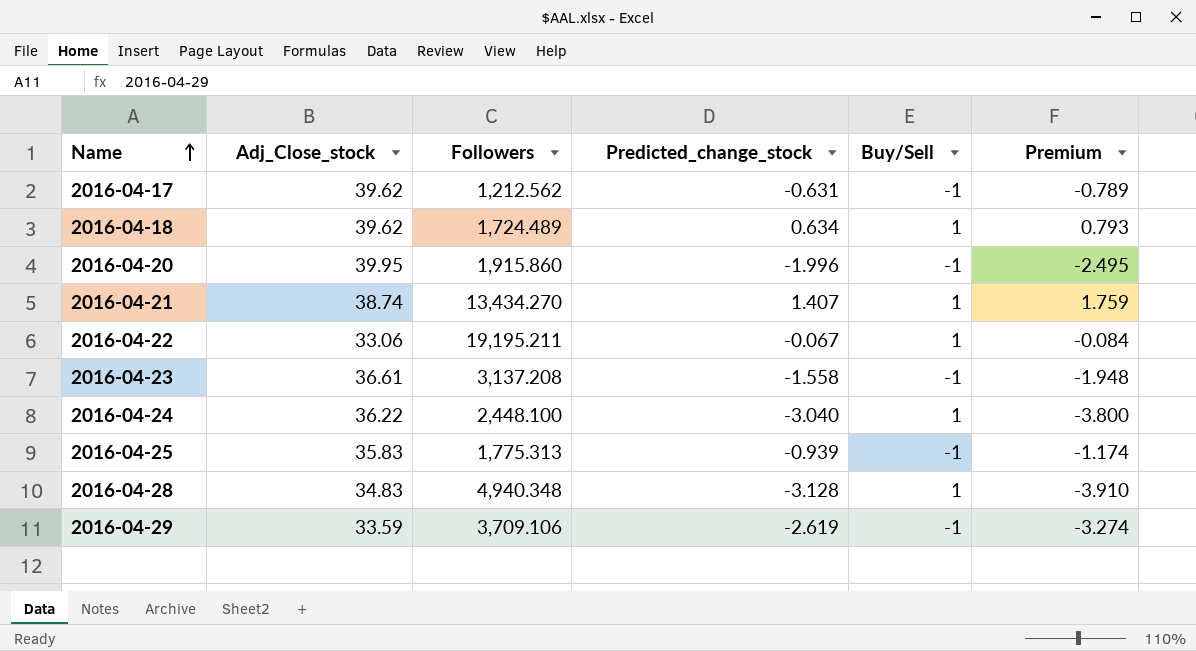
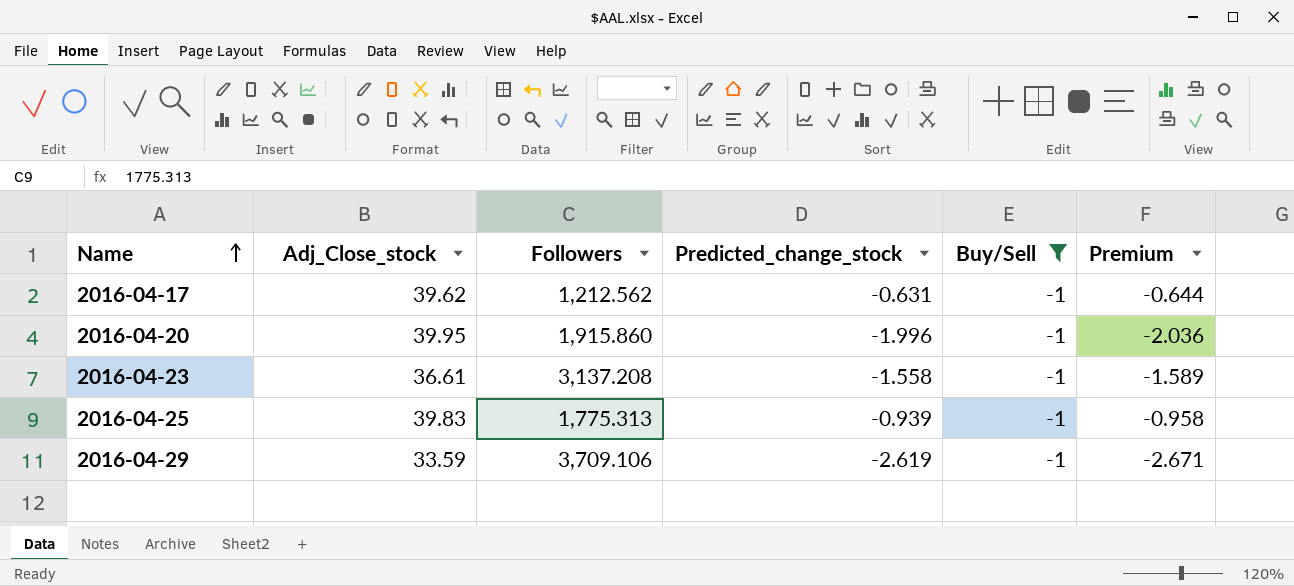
filter: none -> Buy/Sell = -1
column Premium | formula: [Predicted_change_stock] * 1.25 -> [Predicted_change_stock] * 1.02
2016-04-25 | Adj_Close_stock: 35.83 -> 39.83

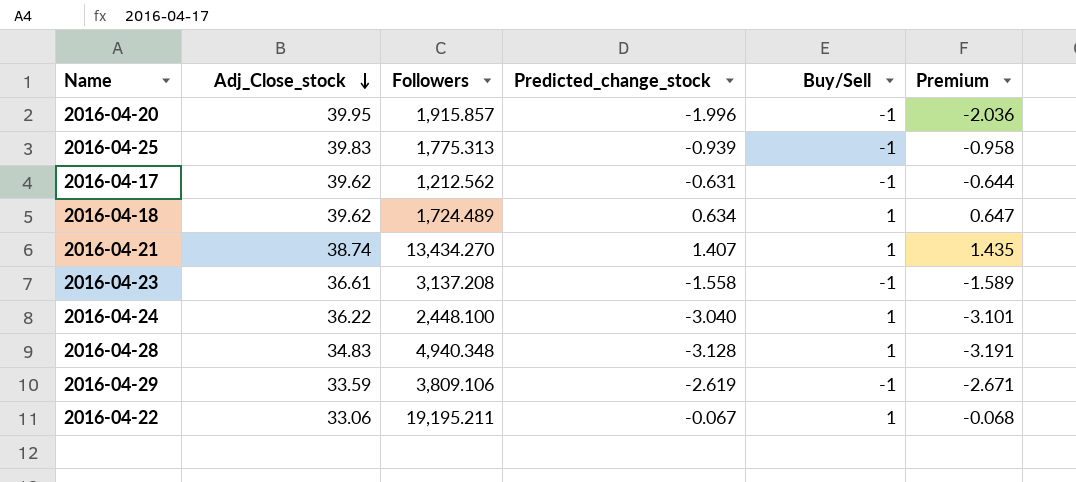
filter: Buy/Sell = -1 -> none
row order: Name ascending -> Adj_Close_stock descending
2016-04-20 | Followers: 1,915.860 -> 1,915.857
2016-04-29 | Followers: 3,709.106 -> 3,809.106

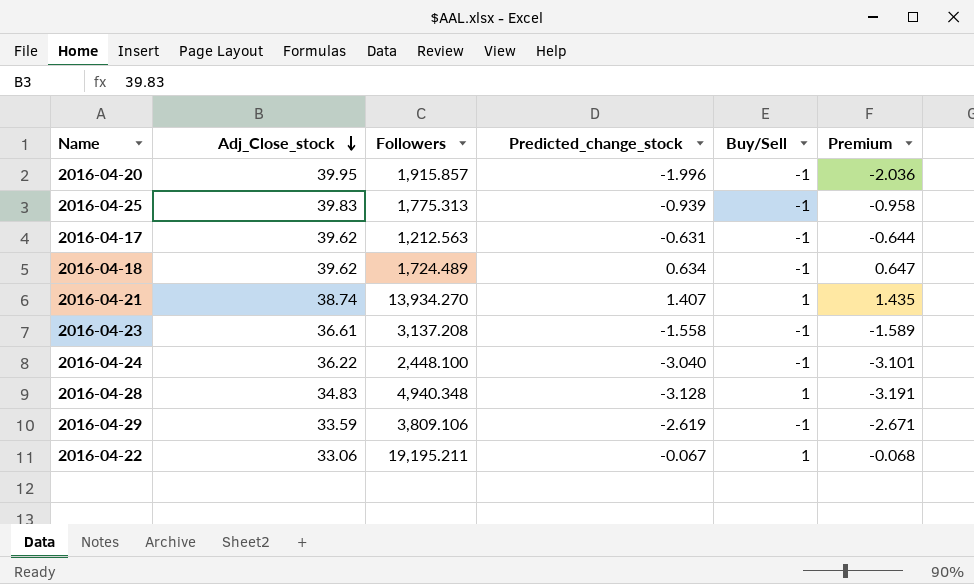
2016-04-17 | Followers: 1,212.562 -> 1,212.563
2016-04-18 | Buy/Sell: 1 -> -1
2016-04-21 | Followers: 13,434.270 -> 13,934.270
2016-04-24 | Buy/Sell: 1 -> -1

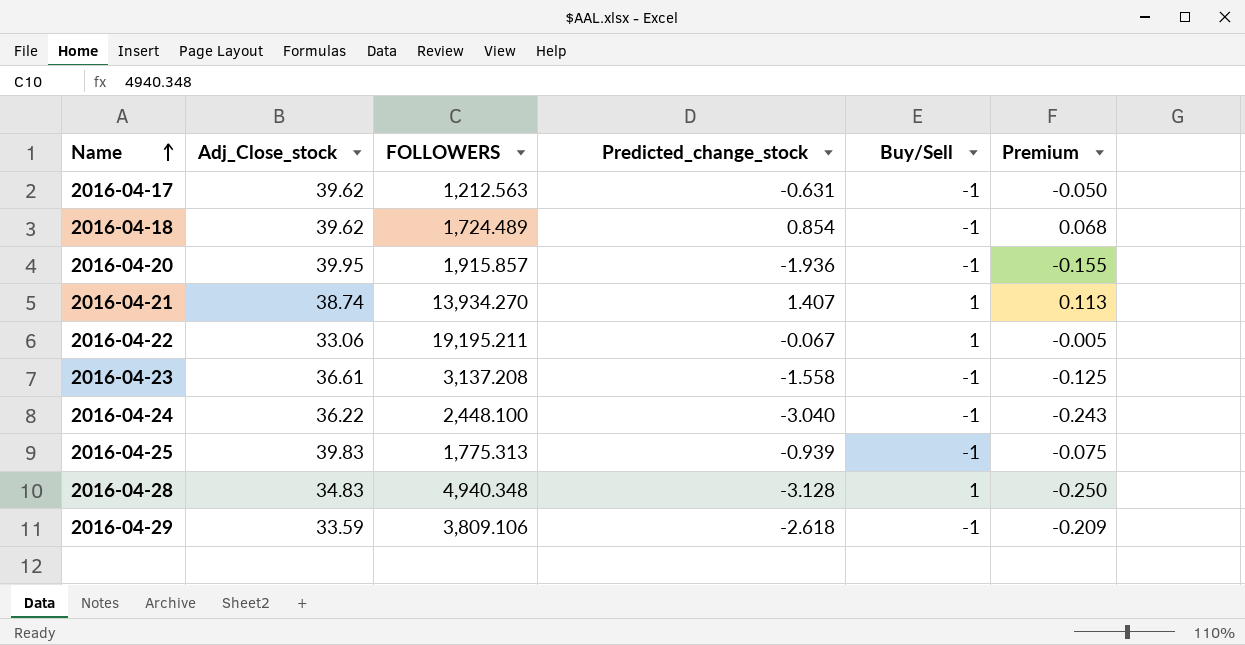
row order: Adj_Close_stock descending -> Name ascending
column name: Followers -> FOLLOWERS
column Premium | formula: [Predicted_change_stock] * 1.02 -> [Predicted_change_stock] * 0.08
2016-04-18 | Predicted_change_stock: 0.634 -> 0.854
2016-04-20 | Predicted_change_stock: -1.996 -> -1.936
2016-04-29 | Predicted_change_stock: -2.619 -> -2.618

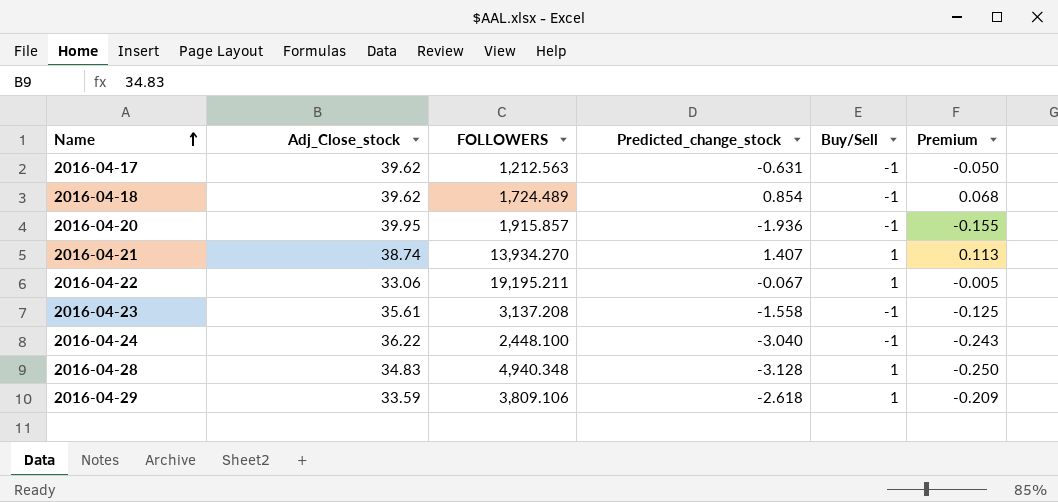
row 2016-04-25: 39.83 | 1,775.313 | -0.939 | -1 | -0.075 -> none
2016-04-23 | Adj_Close_stock: 36.61 -> 35.61
2016-04-29 | Buy/Sell: -1 -> 1

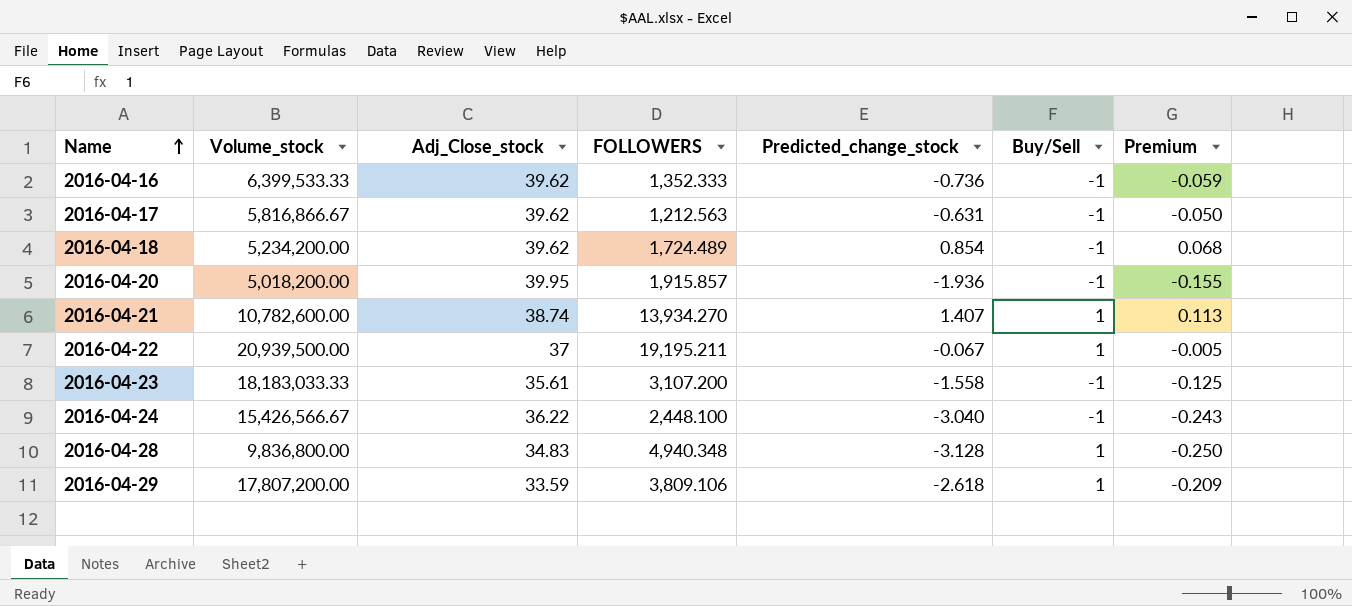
column Volume_stock | position: none -> 2
row 2016-04-16: none -> 6,399,533.33 | 39.62 | 1,352.333 | -0.736 | -1 | -0.059
2016-04-22 | Adj_Close_stock: 33.06 -> 37
2016-04-23 | FOLLOWERS: 3,137.208 -> 3,107.200

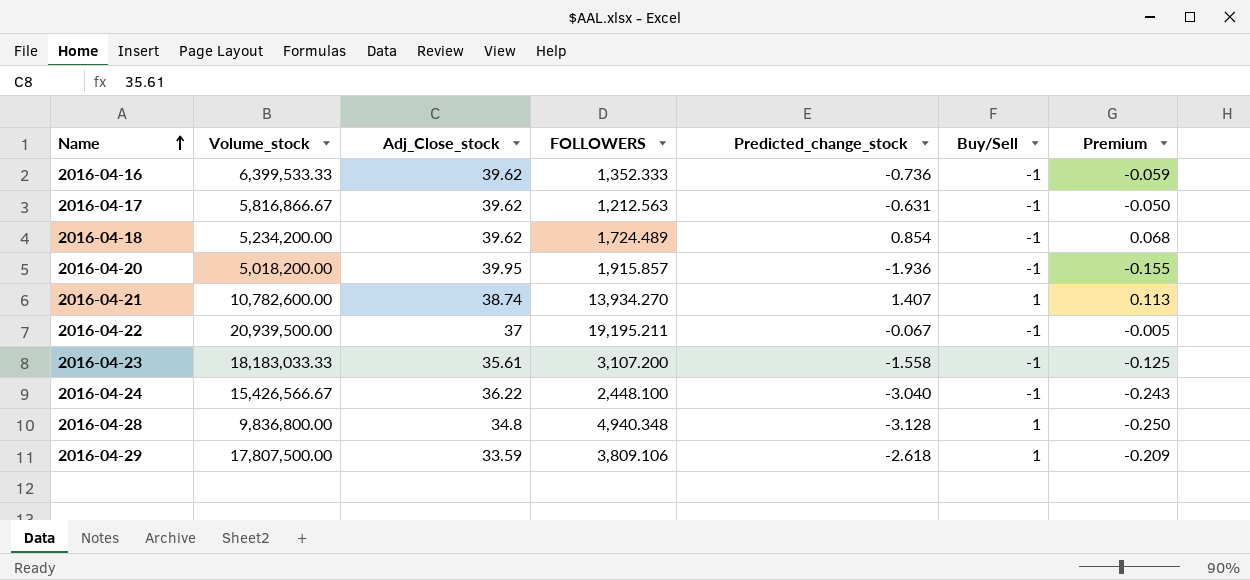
2016-04-22 | Buy/Sell: 1 -> -1
2016-04-28 | Adj_Close_stock: 34.83 -> 34.8
2016-04-29 | Volume_stock: 17,807,200.00 -> 17,807,500.00

